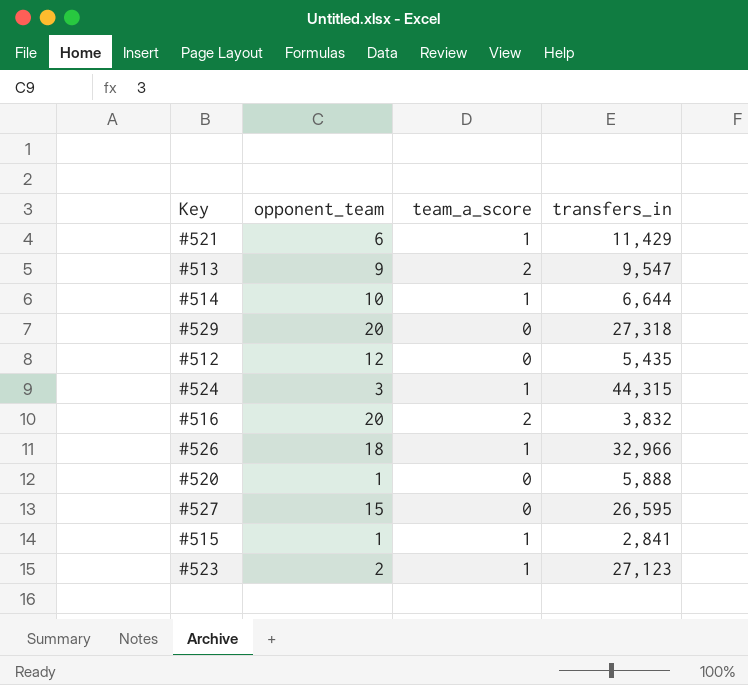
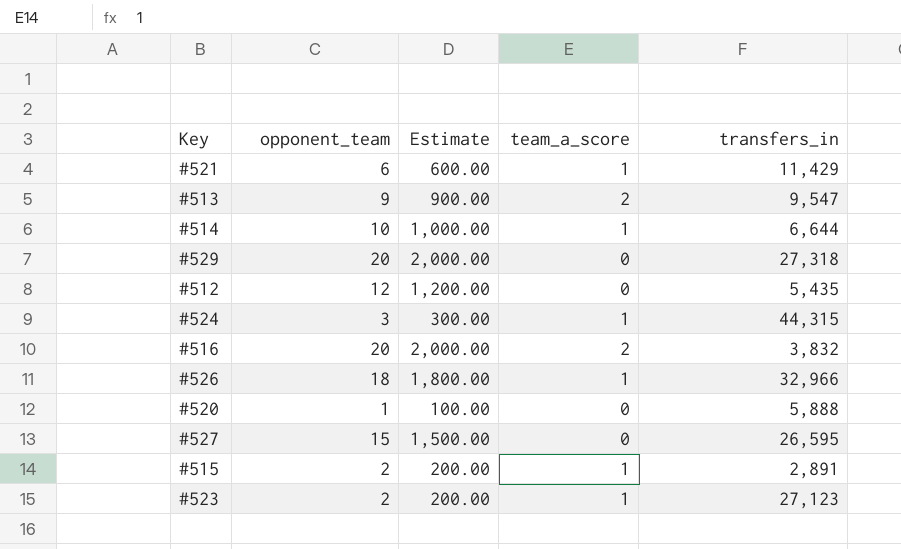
column Estimate | formula: none -> [opponent_team] * 100
#515 | opponent_team: 1 -> 2
#515 | transfers_in: 2,841 -> 2,891

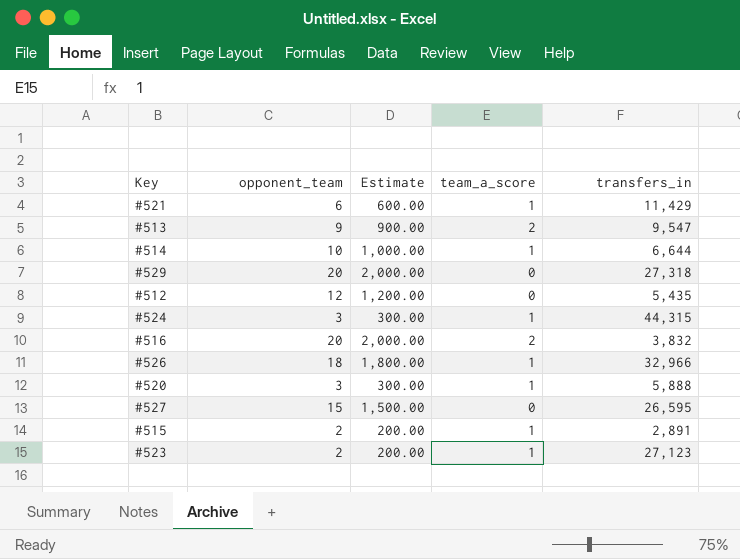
#520 | opponent_team: 1 -> 3
#520 | Estimate: 100.00 -> 300.00
#520 | team_a_score: 0 -> 1

